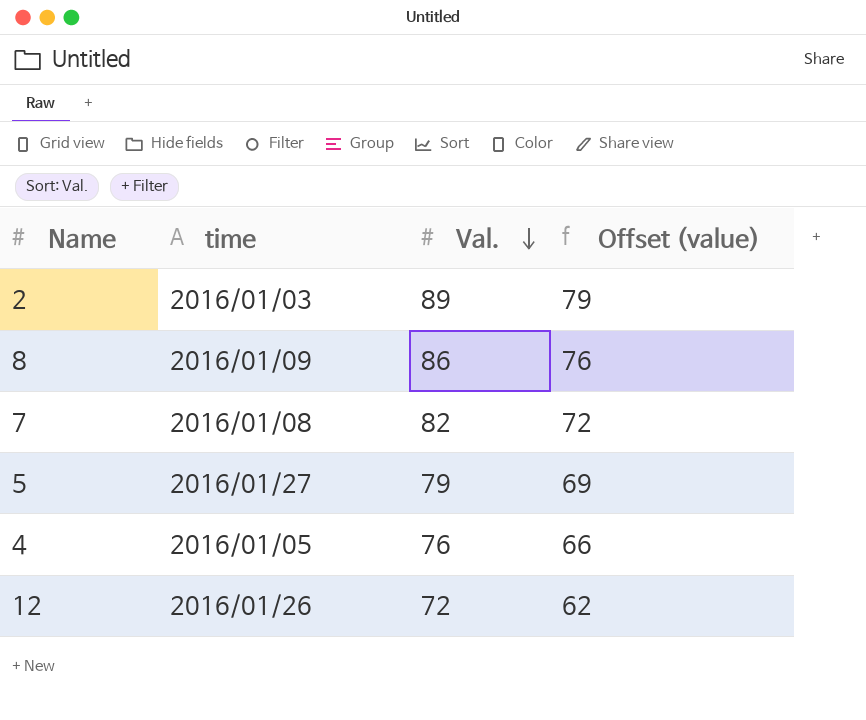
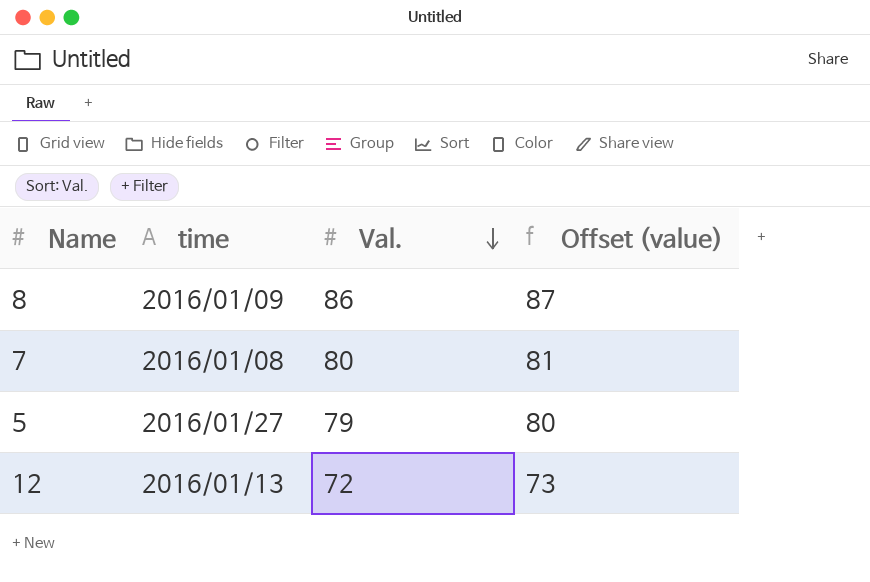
column Offset (value) | formula: [Val.] - 10 -> [Val.] + 1
row 2: 2016/01/03 | 89 | 79 -> none
row 4: 2016/01/05 | 76 | 66 -> none
7 | Val.: 82 -> 80
12 | time: 2016/01/26 -> 2016/01/13

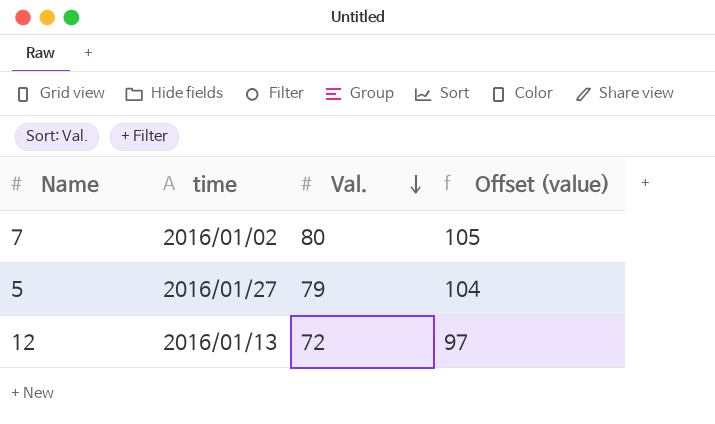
column Offset (value) | formula: [Val.] + 1 -> [Val.] + 25
row 8: 2016/01/09 | 86 | 87 -> none
7 | time: 2016/01/08 -> 2016/01/02

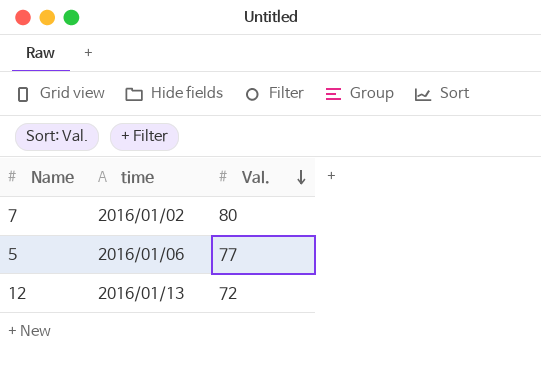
column Offset (value) | formula: [Val.] + 25 -> none
5 | time: 2016/01/27 -> 2016/01/06
5 | Val.: 79 -> 77

